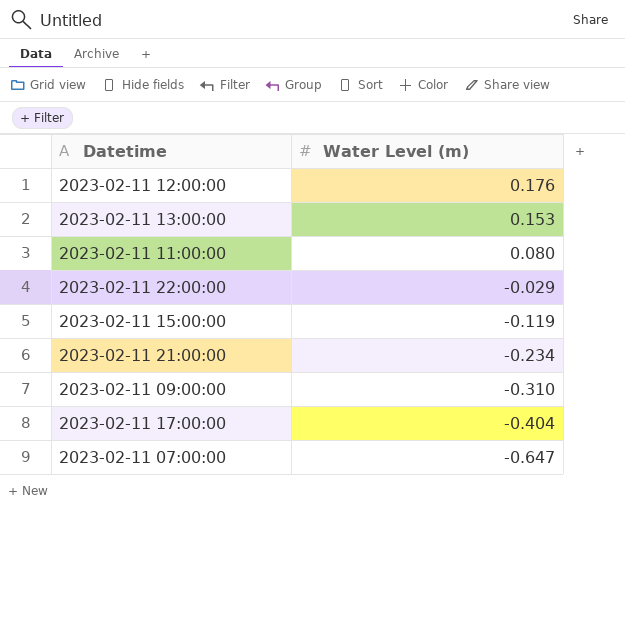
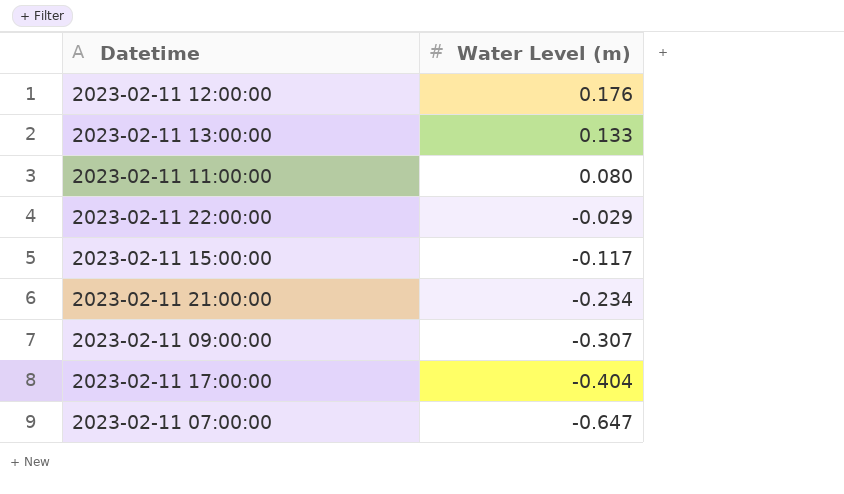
2023-02-11 13:00:00 | Water Level (m): 0.153 -> 0.133
2023-02-11 15:00:00 | Water Level (m): -0.119 -> -0.117
2023-02-11 09:00:00 | Water Level (m): -0.310 -> -0.307

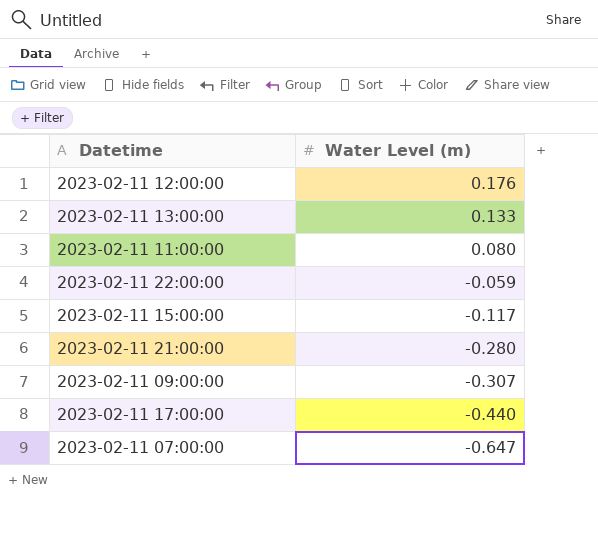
2023-02-11 22:00:00 | Water Level (m): -0.029 -> -0.059
2023-02-11 21:00:00 | Water Level (m): -0.234 -> -0.280
2023-02-11 17:00:00 | Water Level (m): -0.404 -> -0.440

